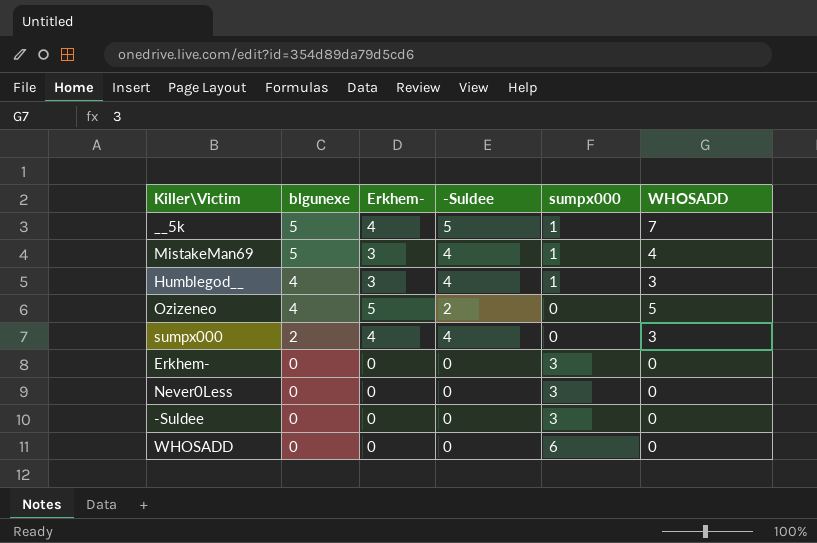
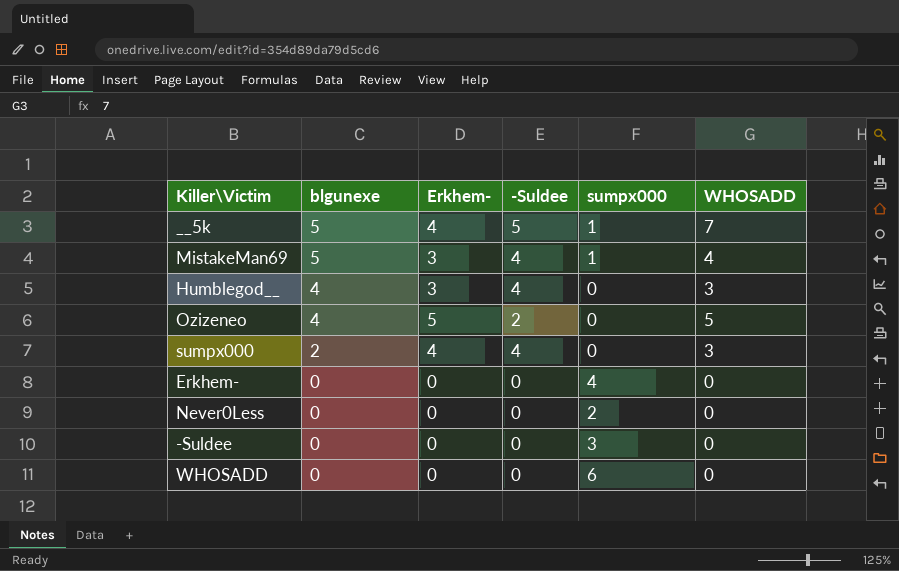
Humblegod__ | sumpx000: 1 -> 0
Erkhem- | sumpx000: 3 -> 4
Never0Less | sumpx000: 3 -> 2

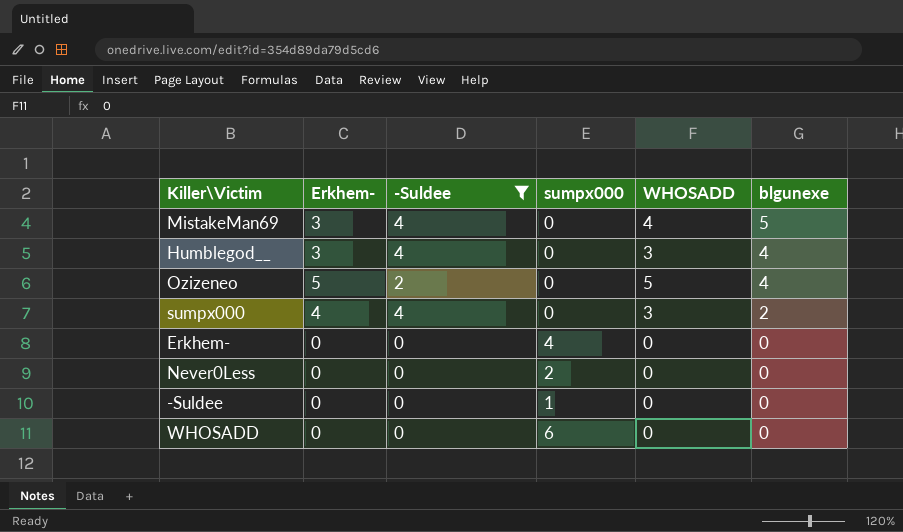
filter: none -> -Suldee != 5
column blgunexe | position: 2 -> 6
MistakeMan69 | sumpx000: 1 -> 0
-Suldee | sumpx000: 3 -> 1

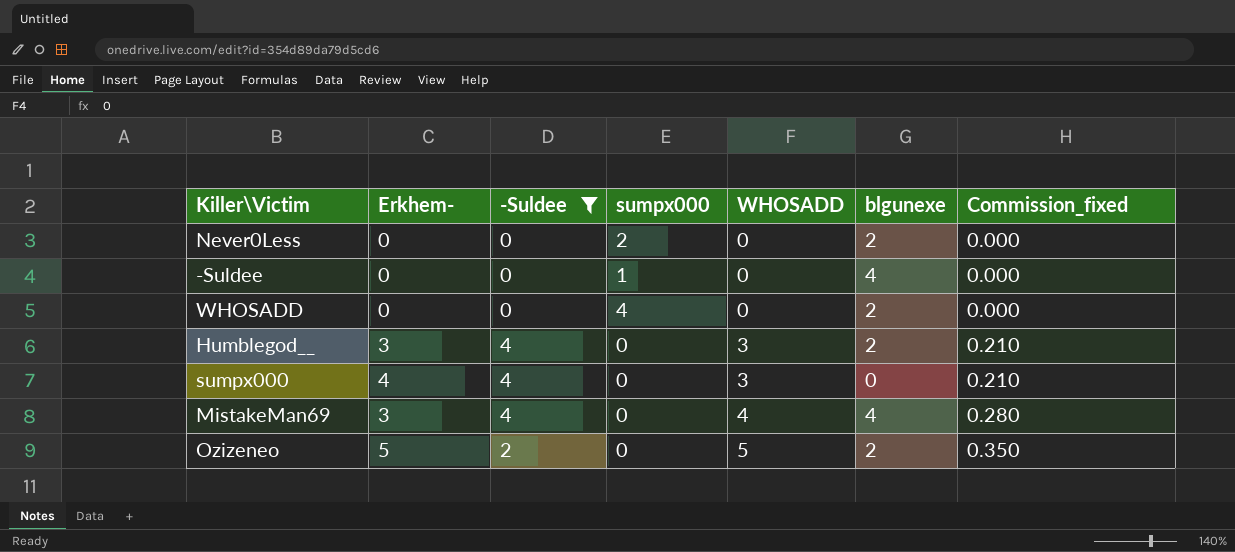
row order: blgunexe descending -> WHOSADD ascending
column Commission_fixed | formula: none -> [WHOSADD] * 0.07
row Erkhem-: 0 | 0 | 4 | 0 | 0 -> none
Never0Less | blgunexe: 0 -> 2
-Suldee | blgunexe: 0 -> 4
WHOSADD | sumpx000: 6 -> 4
WHOSADD | blgunexe: 0 -> 2
Humblegod__ | blgunexe: 4 -> 2
sumpx000 | blgunexe: 2 -> 0
MistakeMan69 | blgunexe: 5 -> 4
Ozizeneo | blgunexe: 4 -> 2

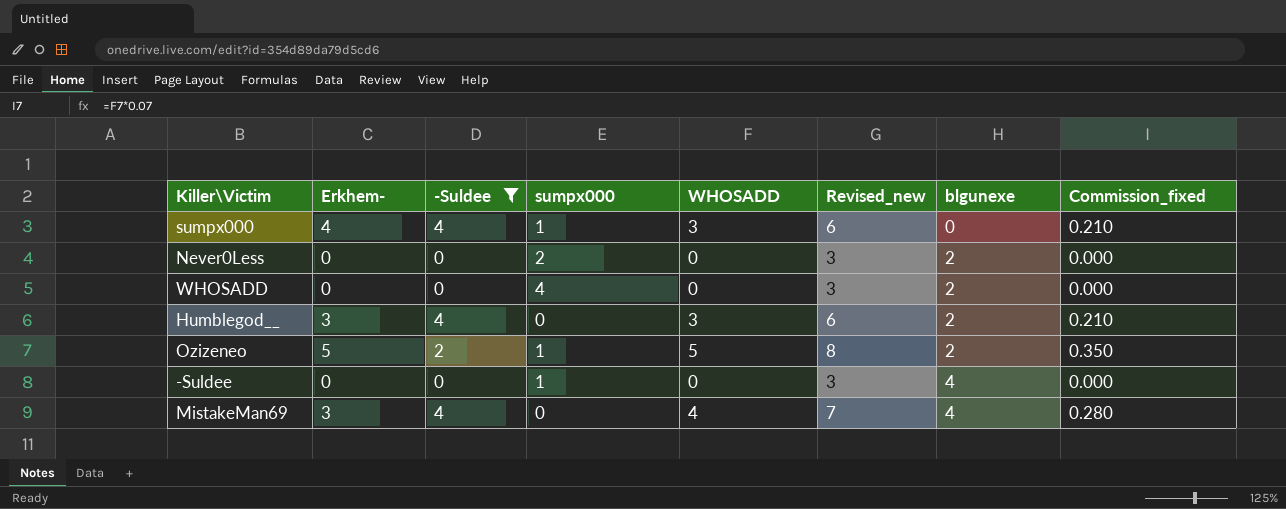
row order: WHOSADD ascending -> blgunexe ascending
column Revised_new | formula: none -> [WHOSADD] + 3
sumpx000 | sumpx000: 0 -> 1
Ozizeneo | sumpx000: 0 -> 1

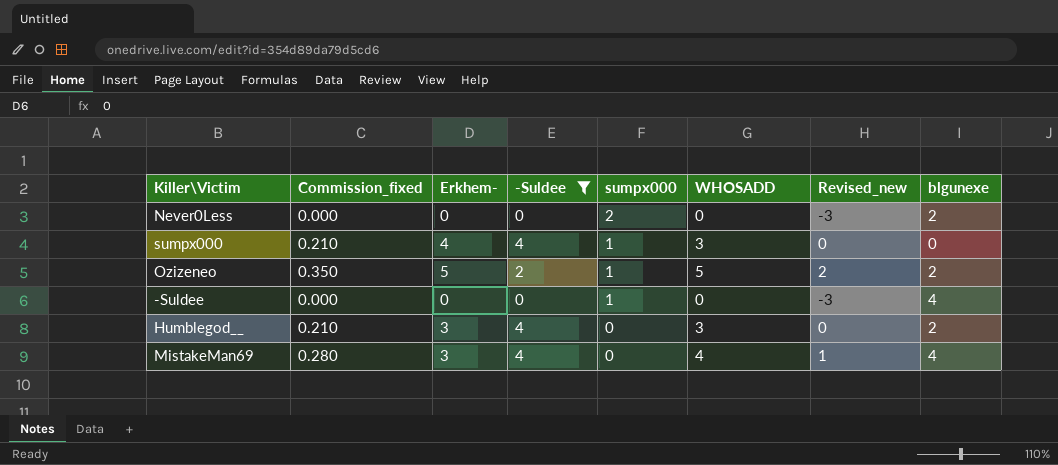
row order: blgunexe ascending -> sumpx000 descending
column Commission_fixed | position: 8 -> 2
column Revised_new | formula: [WHOSADD] + 3 -> [WHOSADD] - 3
row WHOSADD: 0 | 0 | 4 | 0 | 3 | 2 | 0.000 -> none

